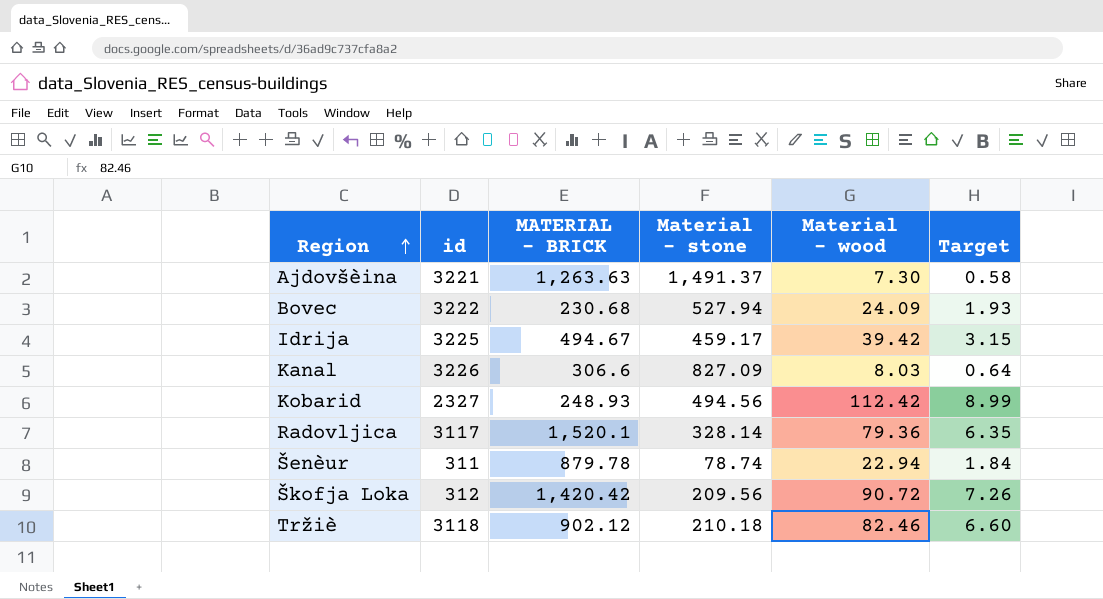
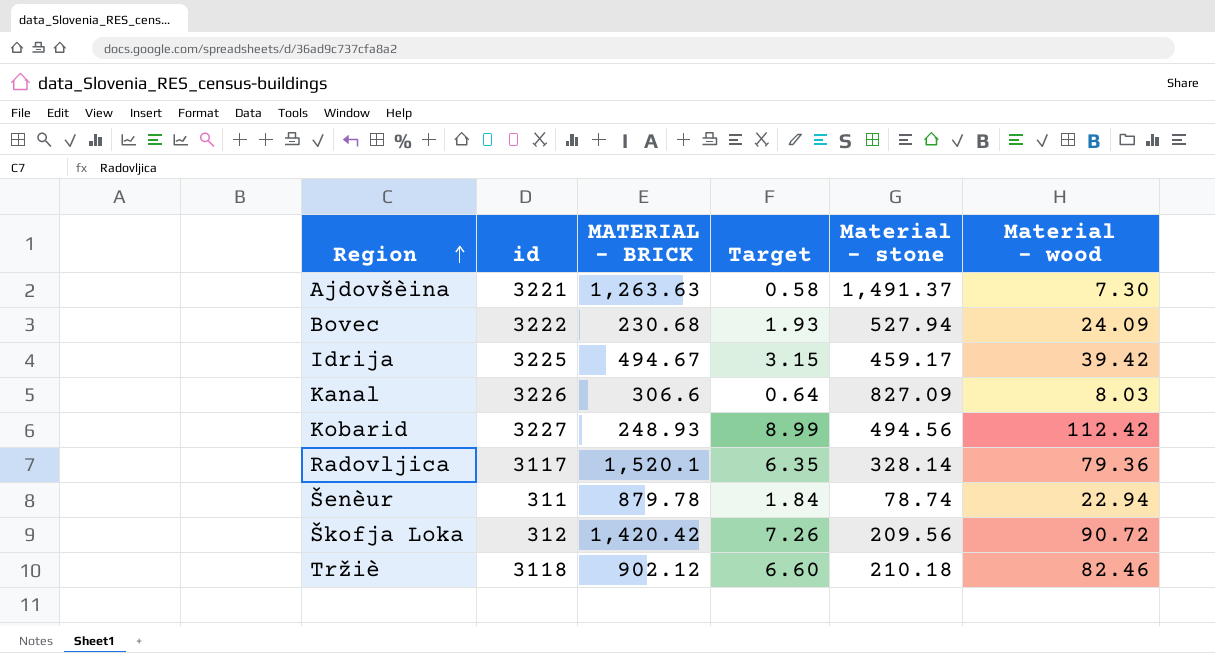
column Target | position: 6 -> 4
Kobarid | id: 2327 -> 3227

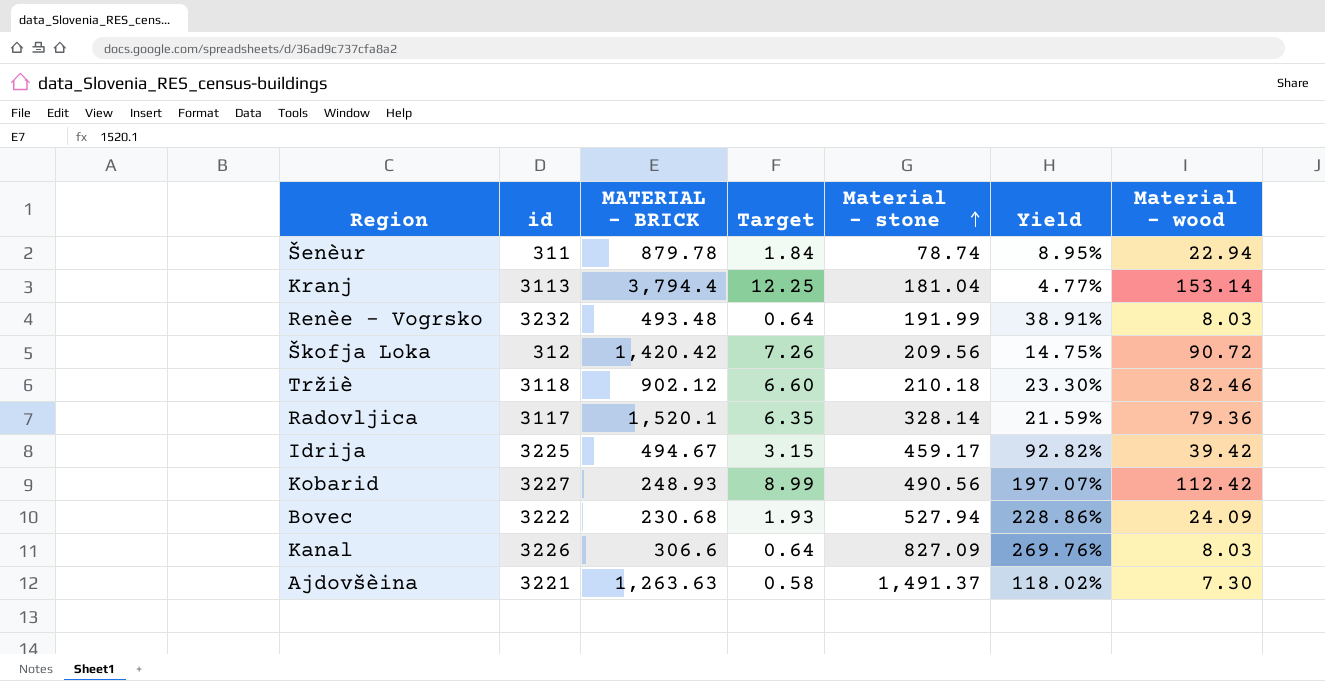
row order: Region ascending -> Material - stone ascending
column Yield | formula: none -> [Material - stone] / [MATERIAL - BRICK]
row Kranj: none -> 3113 | 3,794.4 | 12.25 | 181.04 | 4.77% | 153.14
row Renèe - Vogrsko: none -> 3232 | 493.48 | 0.64 | 191.99 | 38.91% | 8.03
Kobarid | Material - stone: 494.56 -> 490.56

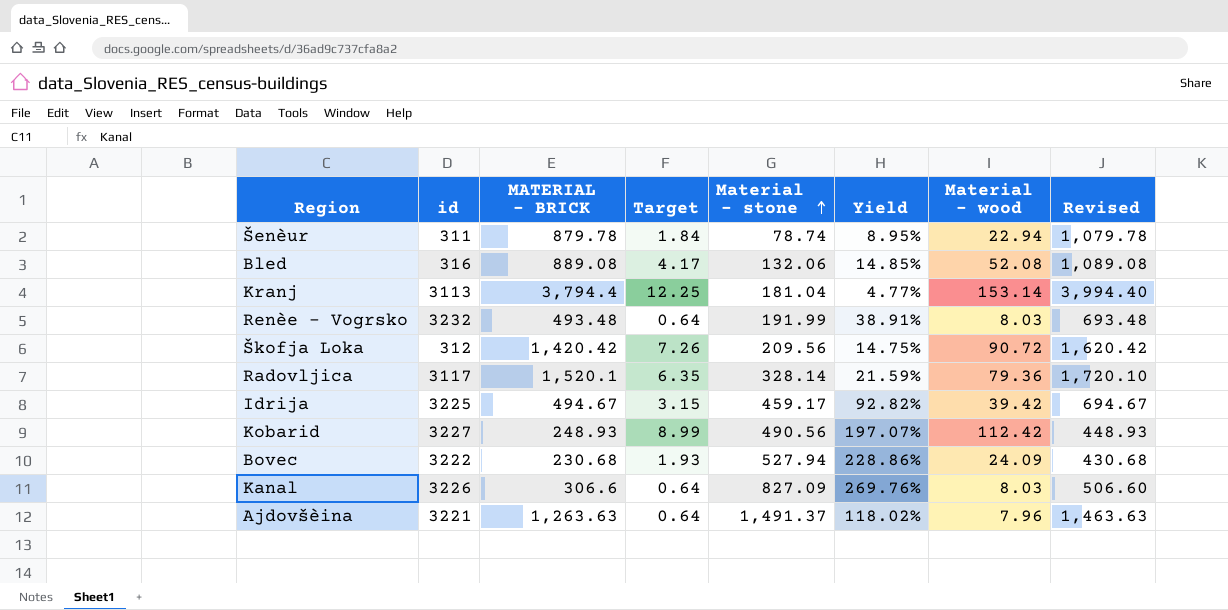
column Revised | formula: none -> [MATERIAL - BRICK] + 200
row Tržiè: 3118 | 902.12 | 6.60 | 210.18 | 23.30% | 82.46 -> none
row Bled: none -> 316 | 889.08 | 4.17 | 132.06 | 14.85% | 52.08 | 1,089.08
Ajdovšèina | Target: 0.58 -> 0.64
Ajdovšèina | Material - wood: 7.30 -> 7.96

